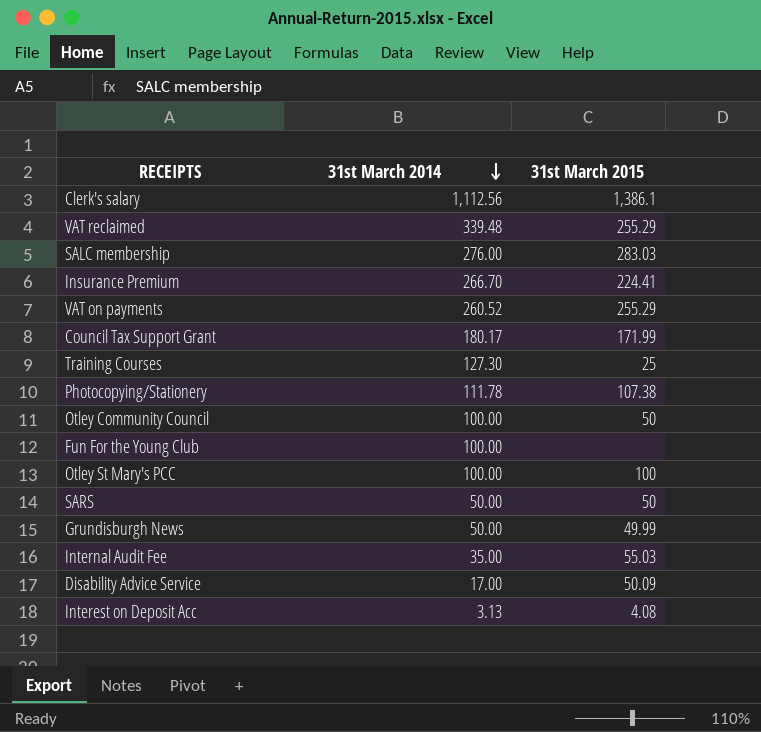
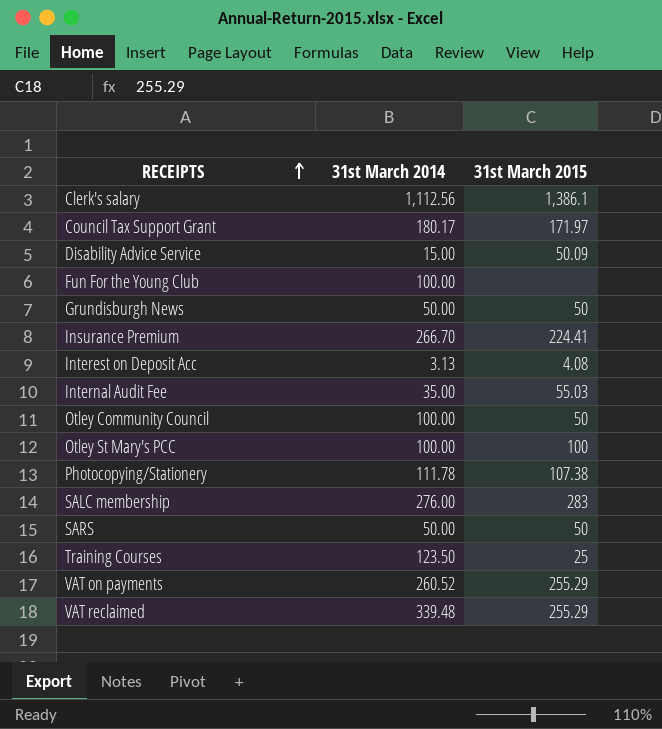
row order: 31st March 2014 descending -> RECEIPTS ascending
Council Tax Support Grant | 31st March 2015: 171.99 -> 171.97
Disability Advice Service | 31st March 2014: 17.00 -> 15.00
Grundisburgh News | 31st March 2015: 49.99 -> 50
SALC membership | 31st March 2015: 283.03 -> 283
Training Courses | 31st March 2014: 127.30 -> 123.50

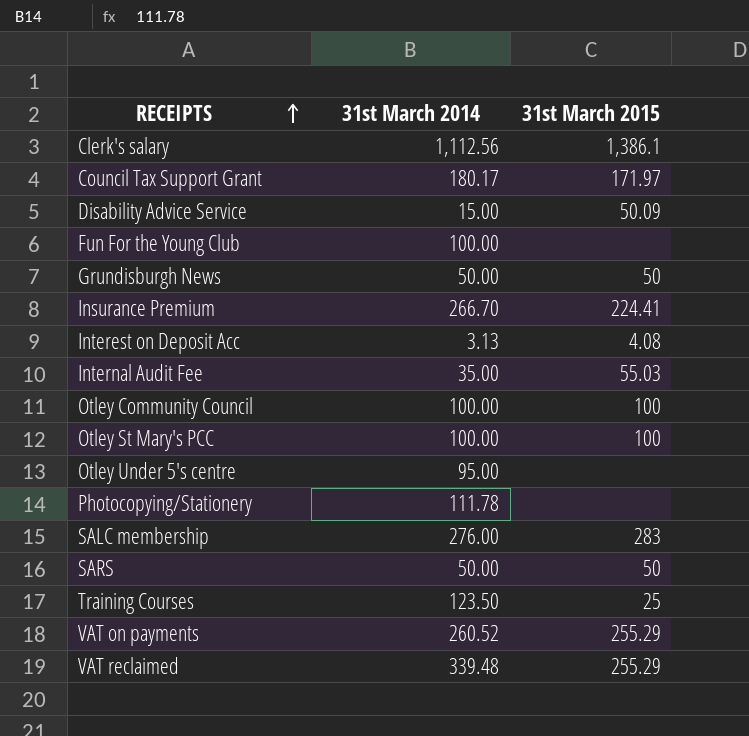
Otley Community Council | 31st March 2015: 50 -> 100
row Otley Under 5's centre: none -> 95.00 | none
Photocopying/Stationery | 31st March 2015: 107.38 -> none

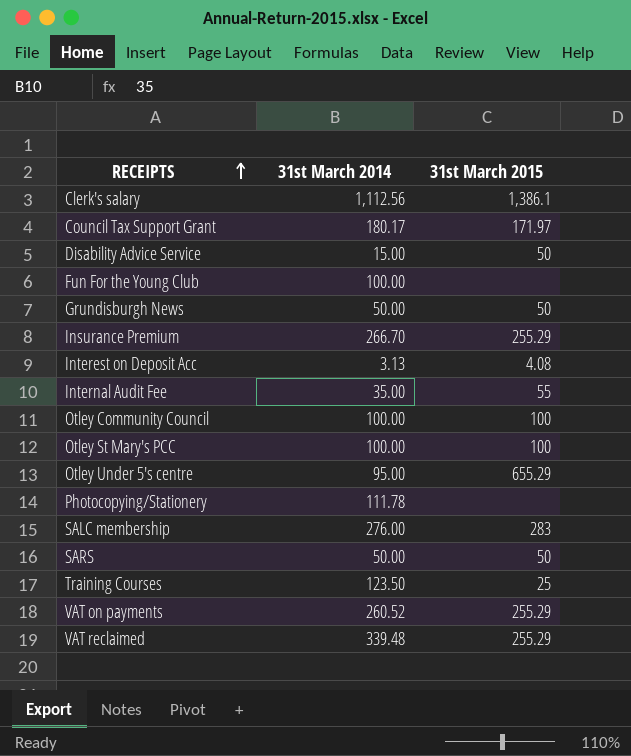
Disability Advice Service | 31st March 2015: 50.09 -> 50
Insurance Premium | 31st March 2015: 224.41 -> 255.29
Internal Audit Fee | 31st March 2015: 55.03 -> 55
Otley Under 5's centre | 31st March 2015: none -> 655.29

